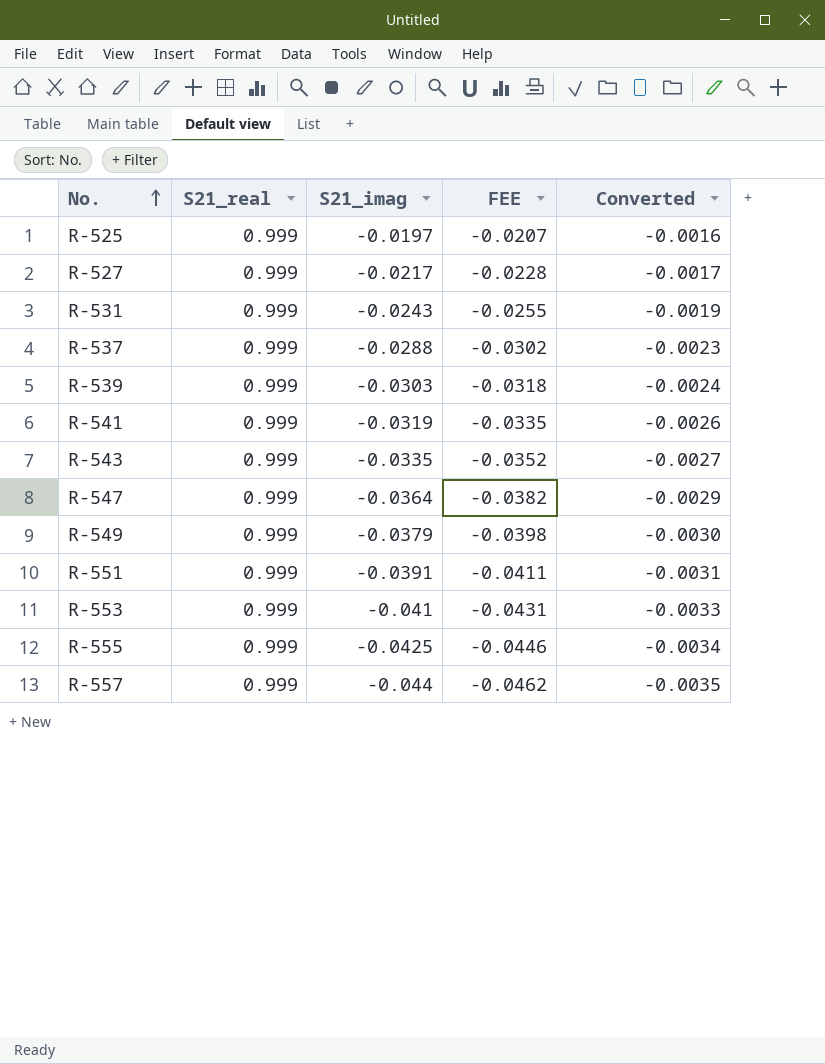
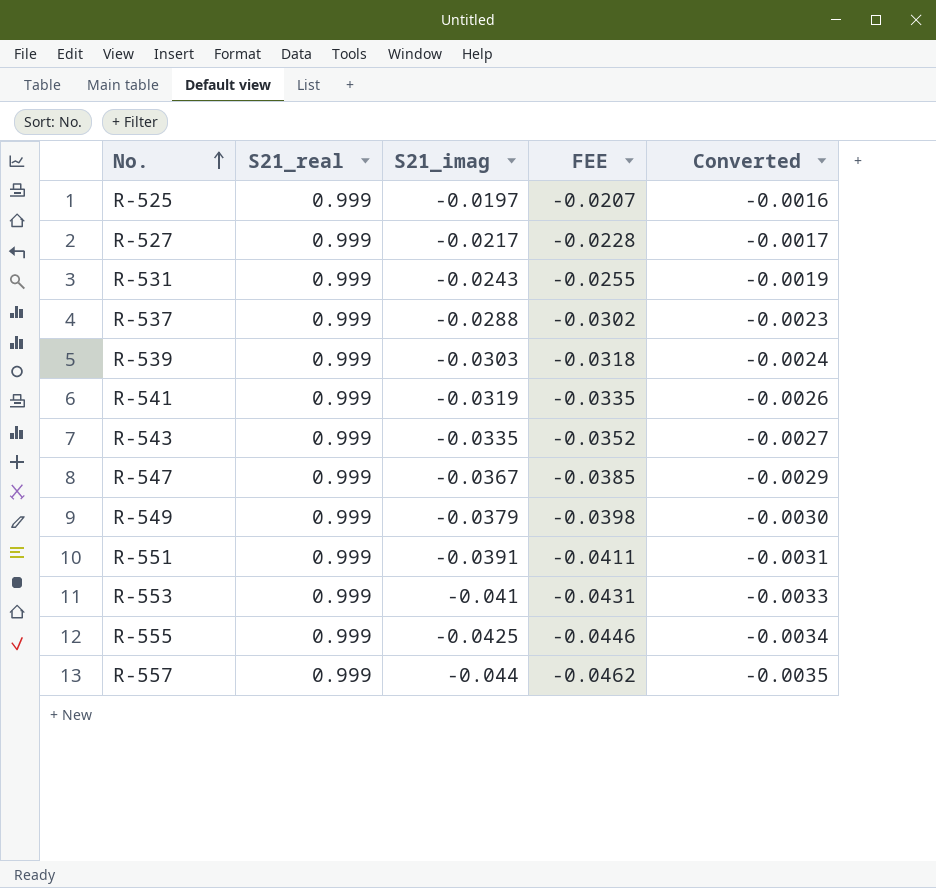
R-547 | S21_imag: -0.0364 -> -0.0367
R-547 | FEE: -0.0382 -> -0.0385

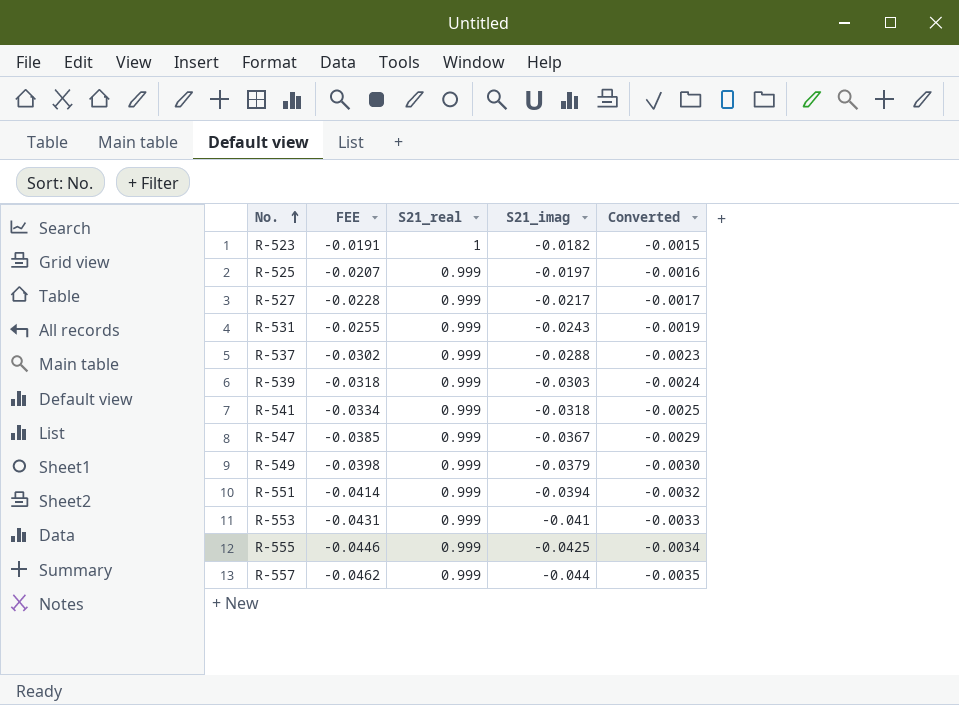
column FEE | position: 4 -> 2
row R-543: 0.999 | -0.0335 | -0.0352 | -0.0027 -> none
row R-523: none -> -0.0191 | 1 | -0.0182 | -0.0015
R-541 | FEE: -0.0335 -> -0.0334
R-541 | S21_imag: -0.0319 -> -0.0318
R-541 | Converted: -0.0026 -> -0.0025
R-551 | FEE: -0.0411 -> -0.0414
R-551 | S21_imag: -0.0391 -> -0.0394
R-551 | Converted: -0.0031 -> -0.0032

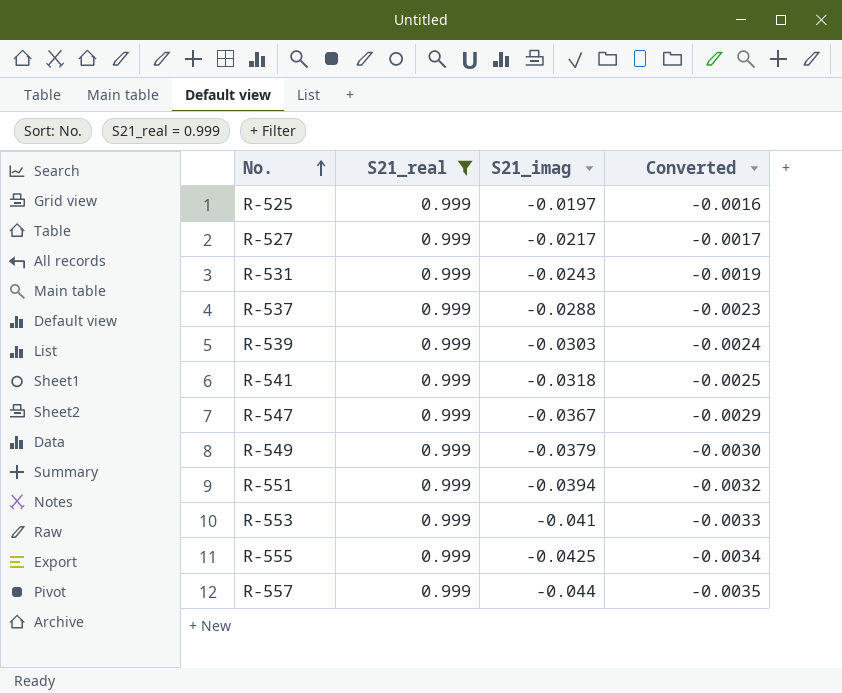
filter: none -> S21_real = 0.999
column FEE | formula: [S21_imag] * 1.05 -> none

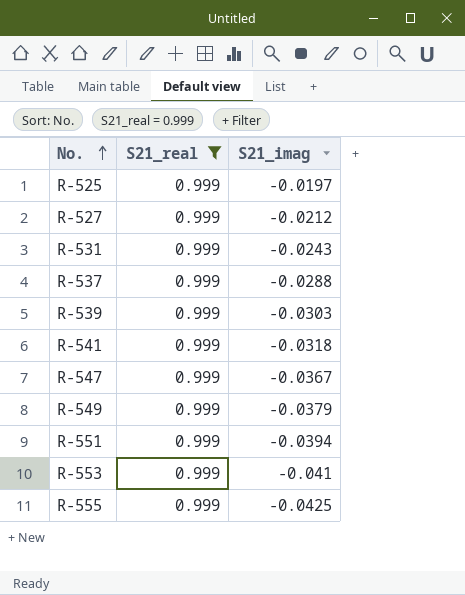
column Converted | formula: [S21_imag] * 0.08 -> none
row R-557: 0.999 | -0.044 | -0.0035 -> none
R-527 | S21_imag: -0.0217 -> -0.0212

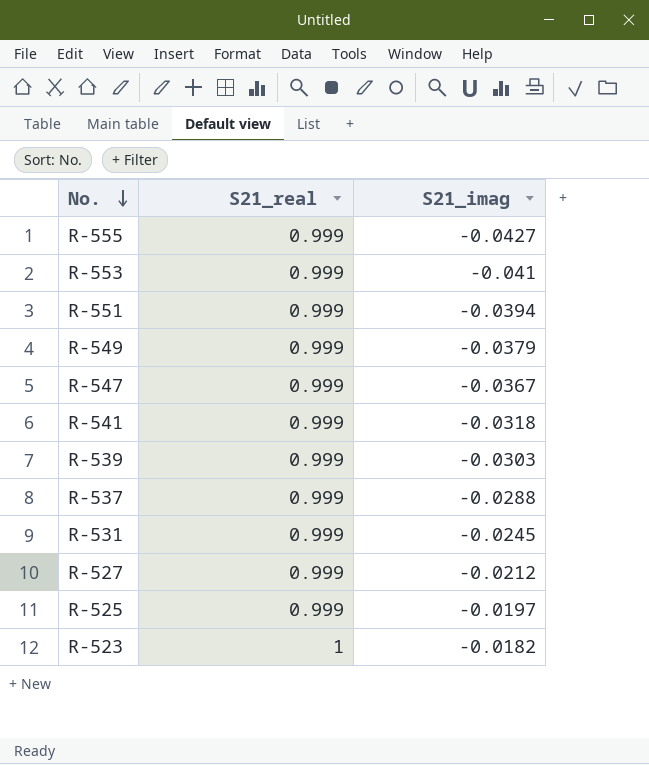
filter: S21_real = 0.999 -> none
row order: No. ascending -> No. descending
R-555 | S21_imag: -0.0425 -> -0.0427
R-531 | S21_imag: -0.0243 -> -0.0245

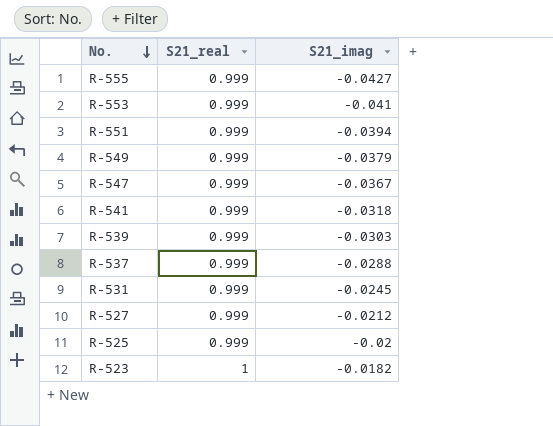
R-525 | S21_imag: -0.0197 -> -0.02

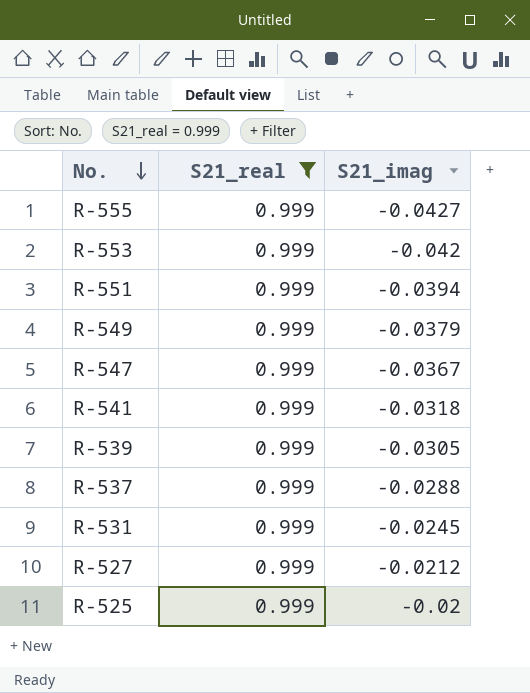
filter: none -> S21_real = 0.999
R-553 | S21_imag: -0.041 -> -0.042
R-539 | S21_imag: -0.0303 -> -0.0305

